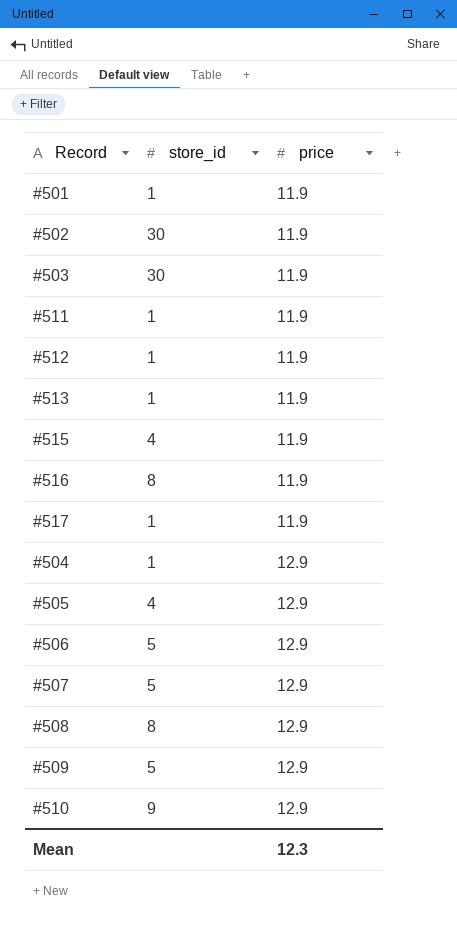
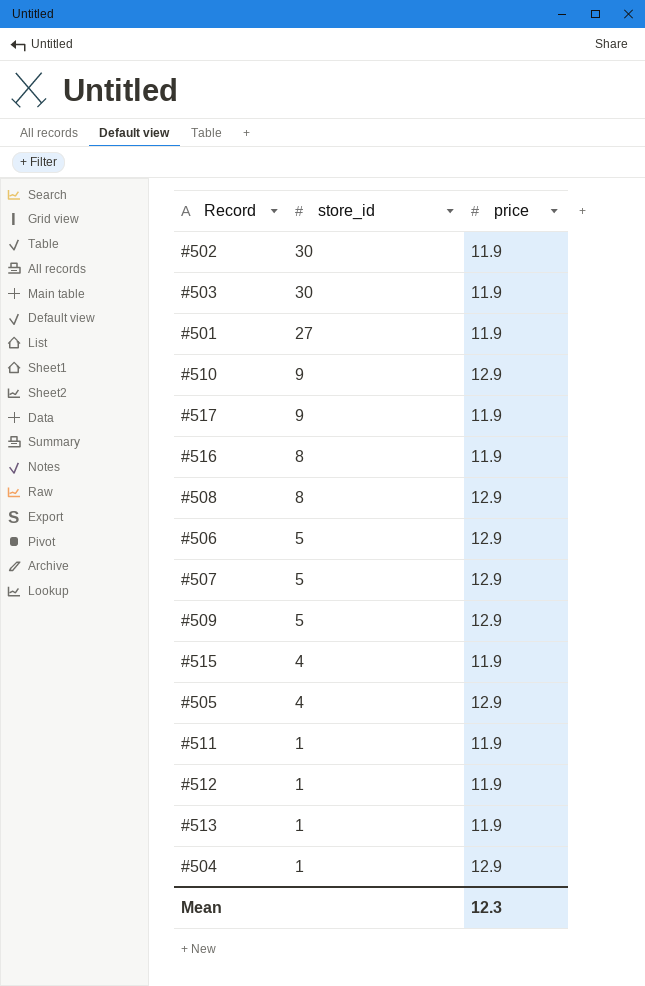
row order: price ascending -> store_id descending
#501 | store_id: 1 -> 27
#517 | store_id: 1 -> 9

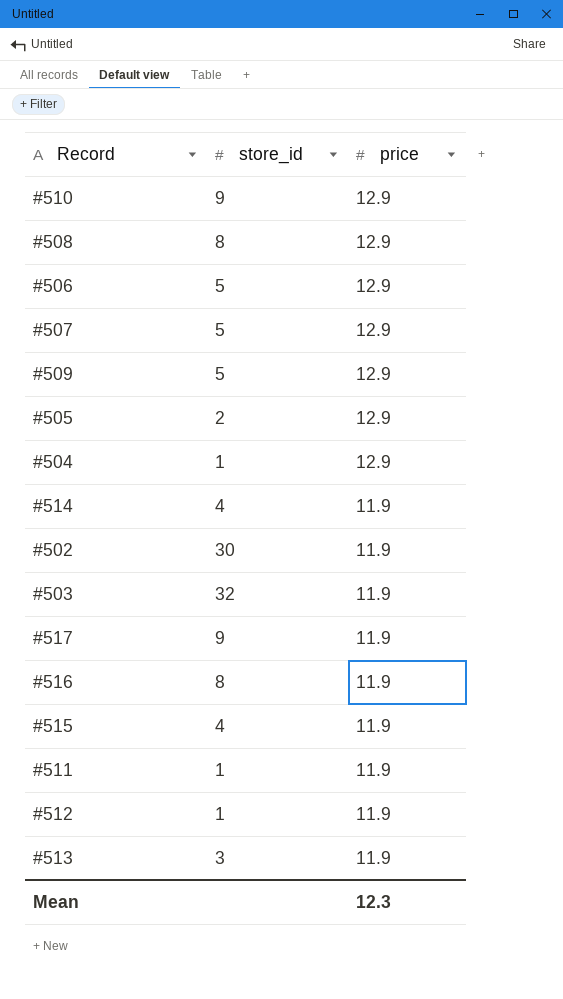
row order: store_id descending -> price descending
row #501: 27 | 11.9 -> none
#505 | store_id: 4 -> 2
row #514: none -> 4 | 11.9
#503 | store_id: 30 -> 32
#513 | store_id: 1 -> 3

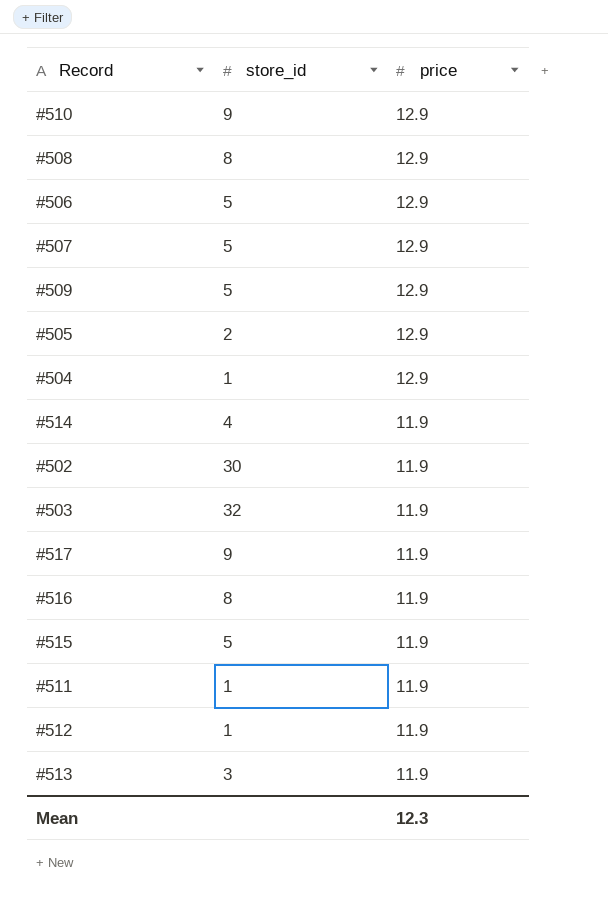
#515 | store_id: 4 -> 5

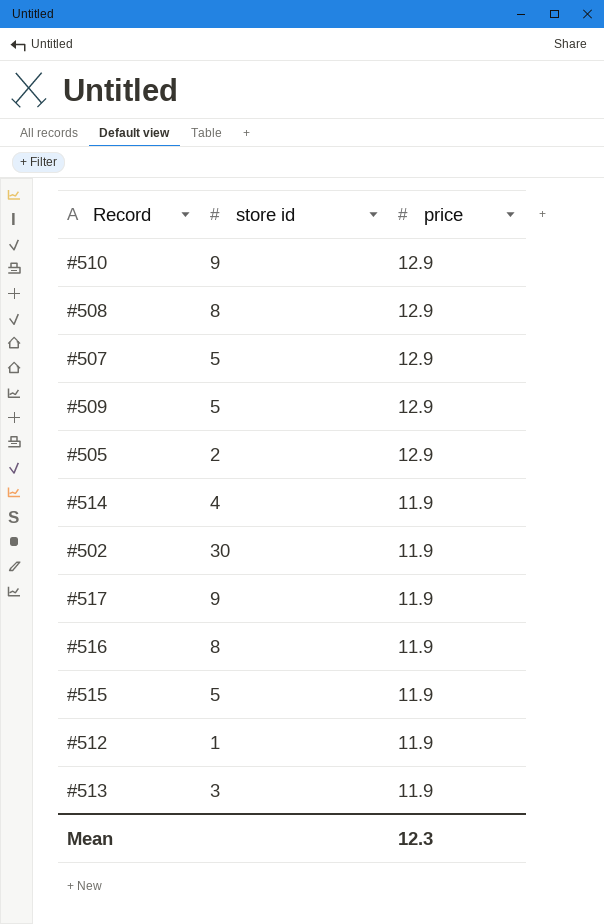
column name: store_id -> store id
row #506: 5 | 12.9 -> none
row #504: 1 | 12.9 -> none
row #503: 32 | 11.9 -> none
row #511: 1 | 11.9 -> none

